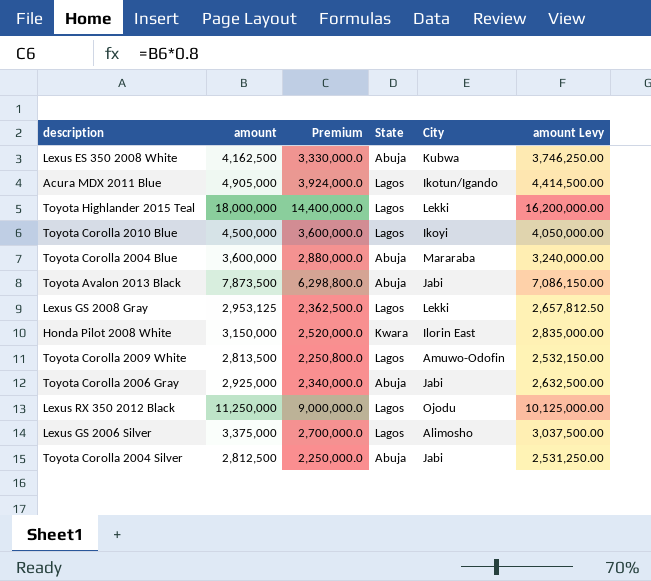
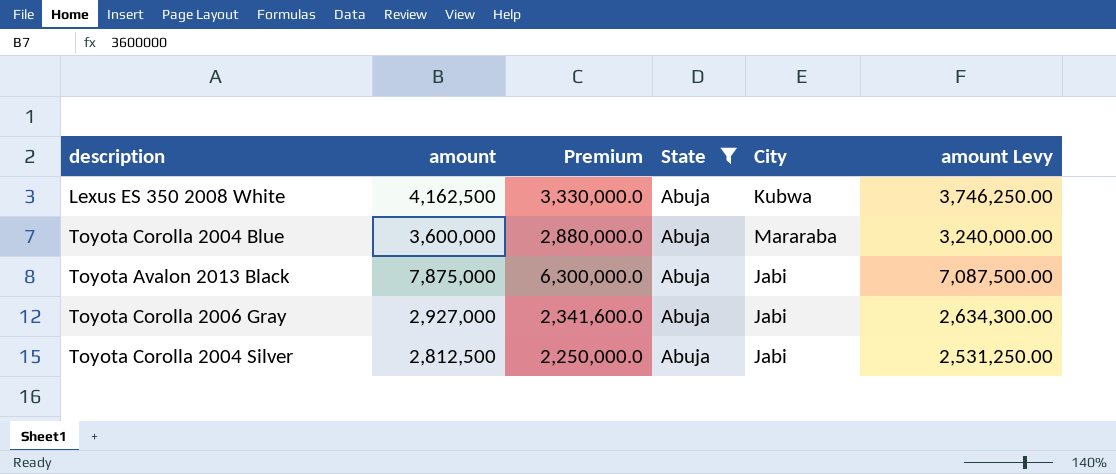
filter: none -> State = Abuja
Toyota Avalon 2013 Black | amount: 7,873,500 -> 7,875,000
Toyota Avalon 2013 Black | Premium: 6,298,800.0 -> 6,300,000.0
Toyota Avalon 2013 Black | amount Levy: 7,086,150.00 -> 7,087,500.00
Toyota Corolla 2006 Gray | amount: 2,925,000 -> 2,927,000
Toyota Corolla 2006 Gray | Premium: 2,340,000.0 -> 2,341,600.0
Toyota Corolla 2006 Gray | amount Levy: 2,632,500.00 -> 2,634,300.00

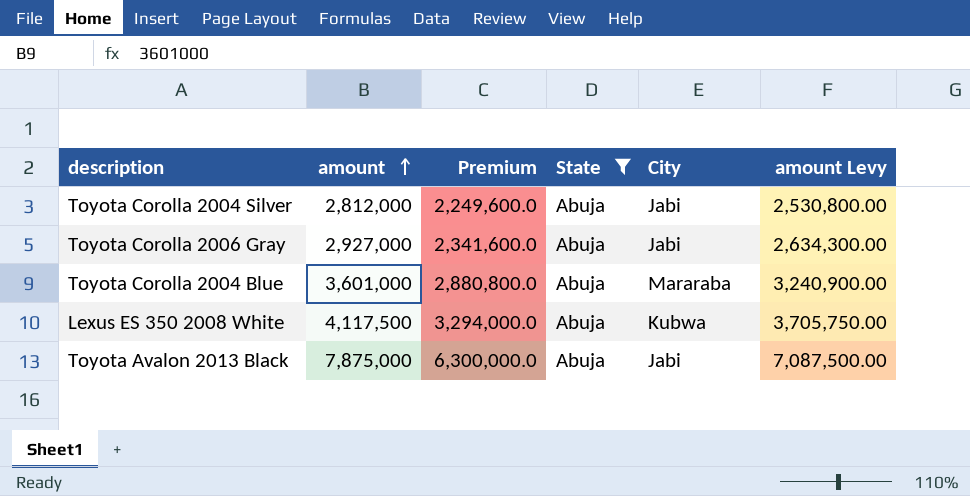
row order: none -> amount ascending
Toyota Corolla 2004 Silver | amount: 2,812,500 -> 2,812,000
Toyota Corolla 2004 Silver | Premium: 2,250,000.0 -> 2,249,600.0
Toyota Corolla 2004 Silver | amount Levy: 2,531,250.00 -> 2,530,800.00
Toyota Corolla 2004 Blue | amount: 3,600,000 -> 3,601,000
Toyota Corolla 2004 Blue | Premium: 2,880,000.0 -> 2,880,800.0
Toyota Corolla 2004 Blue | amount Levy: 3,240,000.00 -> 3,240,900.00
Lexus ES 350 2008 White | amount: 4,162,500 -> 4,117,500
Lexus ES 350 2008 White | Premium: 3,330,000.0 -> 3,294,000.0
Lexus ES 350 2008 White | amount Levy: 3,746,250.00 -> 3,705,750.00

